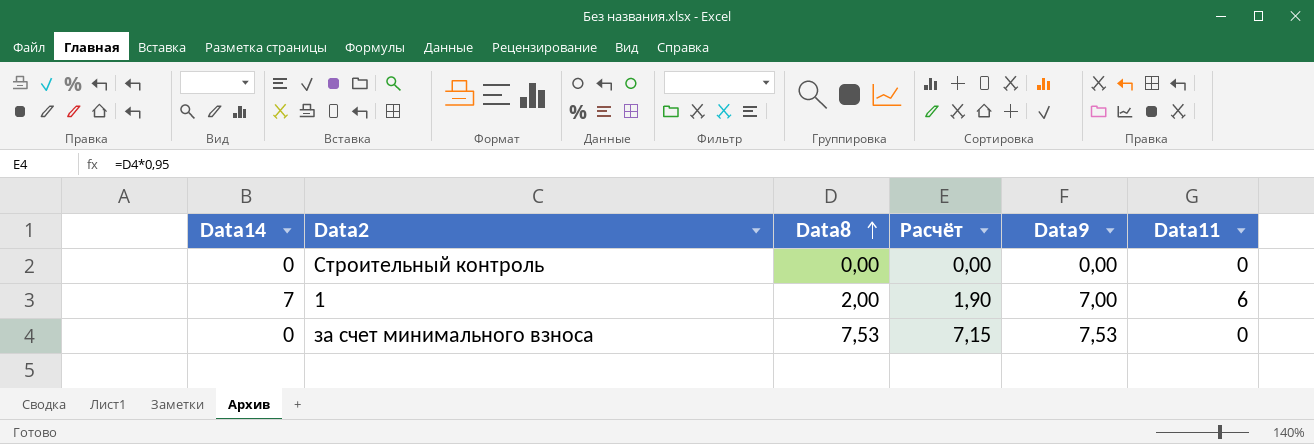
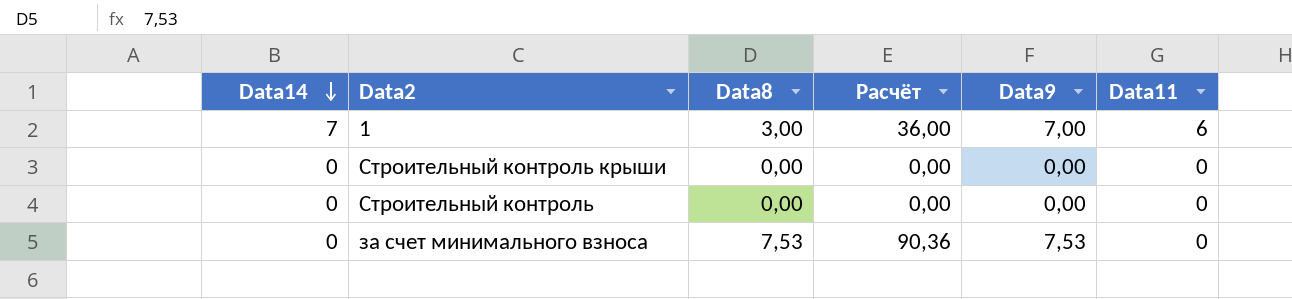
row order: Data8 ascending -> Data14 descending
column Расчёт | formula: [Data8] * 0,95 -> [Data8] * 12
1 | Data8: 2,00 -> 3,00
row Строительный контроль крыши: none -> 0 | 0,00 | 0,00 | 0,00 | 0

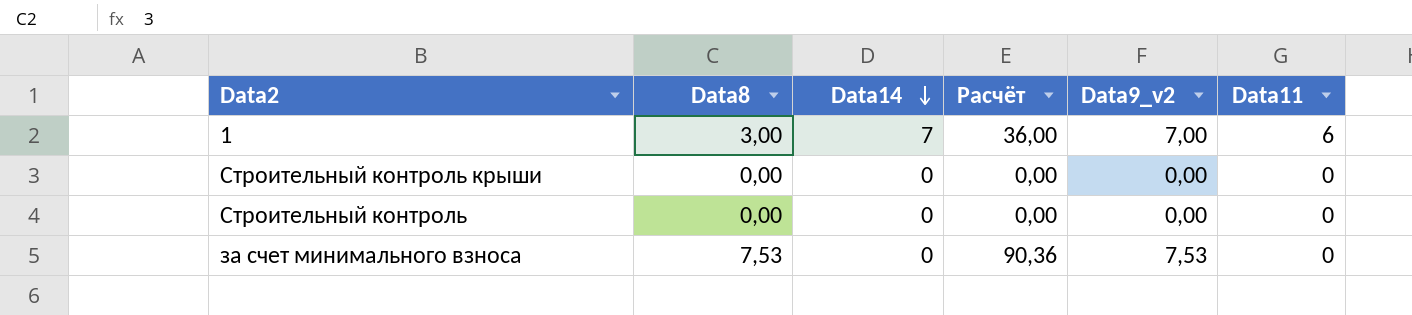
column Data14 | position: 1 -> 3
column name: Data9 -> Data9_v2

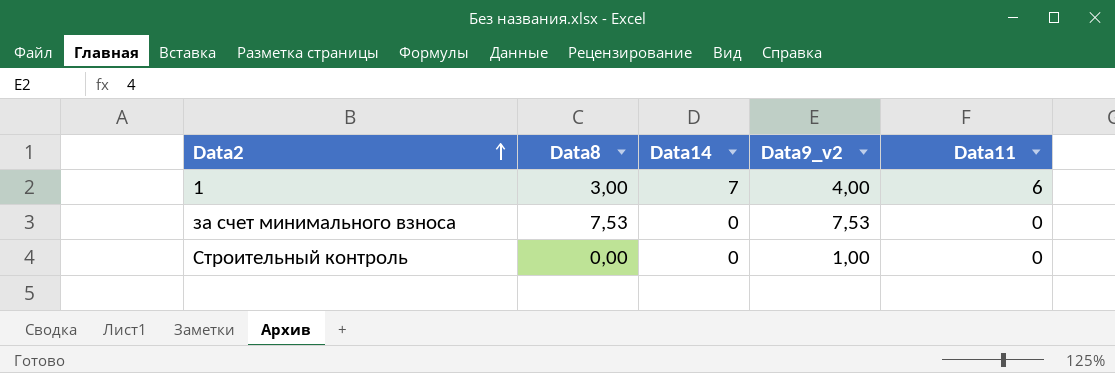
row order: Data14 descending -> Data2 ascending
column Расчёт | formula: [Data8] * 12 -> none
row Строительный контроль крыши: 0,00 | 0 | 0,00 | 0,00 | 0 -> none
1 | Data9_v2: 7,00 -> 4,00
Строительный контроль | Data9_v2: 0,00 -> 1,00

